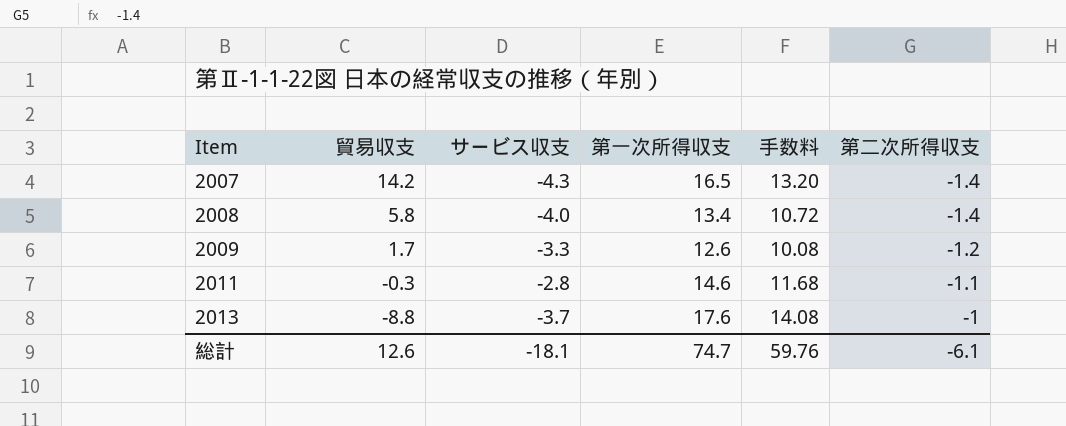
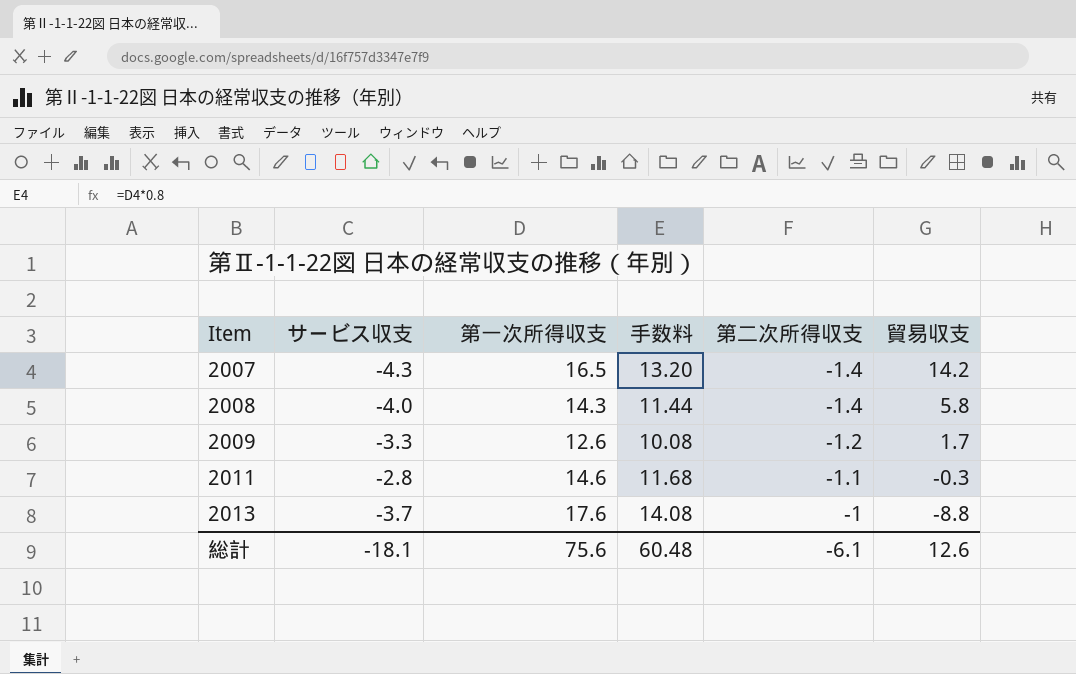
column 貿易収支 | position: 2 -> 6
2008 | 第一次所得収支: 13.4 -> 14.3
2008 | 手数料: 10.72 -> 11.44
総計 | 第一次所得収支: 74.7 -> 75.6
総計 | 手数料: 59.76 -> 60.48

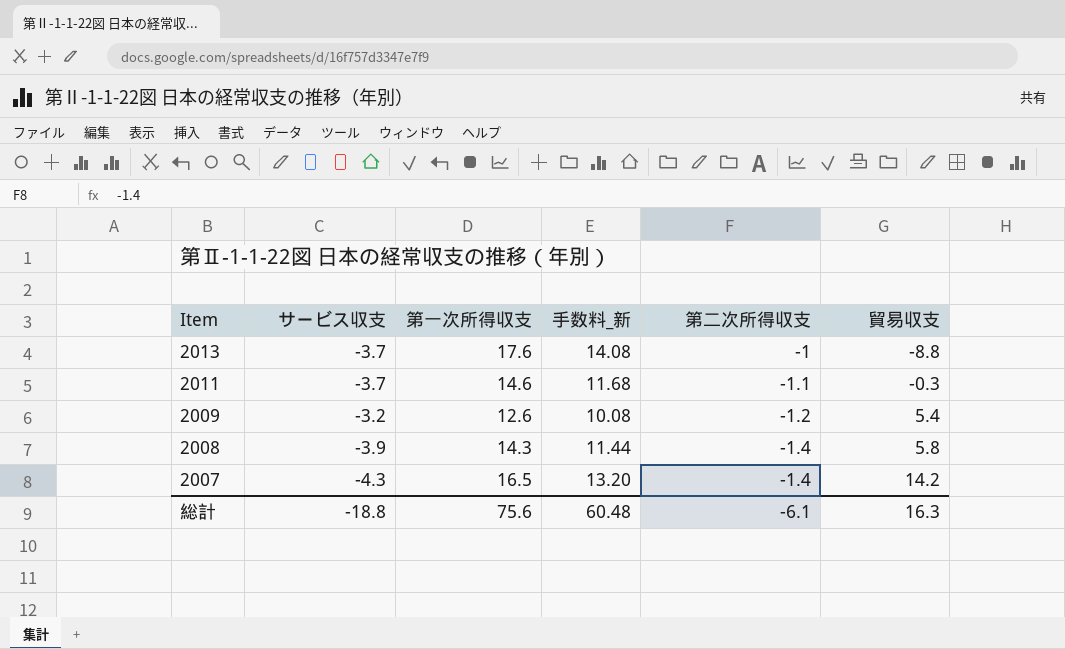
row order: Item ascending -> Item descending
column name: 手数料 -> 手数料_新
2011 | サービス収支: -2.8 -> -3.7
2009 | サービス収支: -3.3 -> -3.2
2009 | 貿易収支: 1.7 -> 5.4
2008 | サービス収支: -4.0 -> -3.9
総計 | サービス収支: -18.1 -> -18.8
総計 | 貿易収支: 12.6 -> 16.3

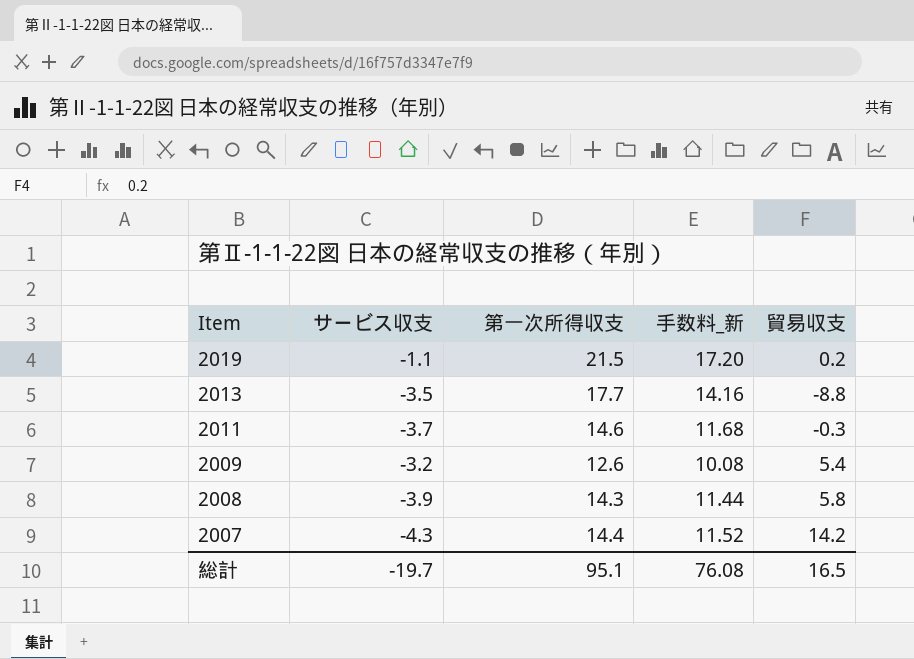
column 第二次所得収支 | position: 5 -> none
row 2019: none -> -1.1 | 21.5 | 17.20 | 0.2
2013 | サービス収支: -3.7 -> -3.5
2013 | 第一次所得収支: 17.6 -> 17.7
2013 | 手数料_新: 14.08 -> 14.16
2007 | 第一次所得収支: 16.5 -> 14.4
2007 | 手数料_新: 13.20 -> 11.52
総計 | サービス収支: -18.8 -> -19.7
総計 | 第一次所得収支: 75.6 -> 95.1
総計 | 手数料_新: 60.48 -> 76.08
総計 | 貿易収支: 16.3 -> 16.5

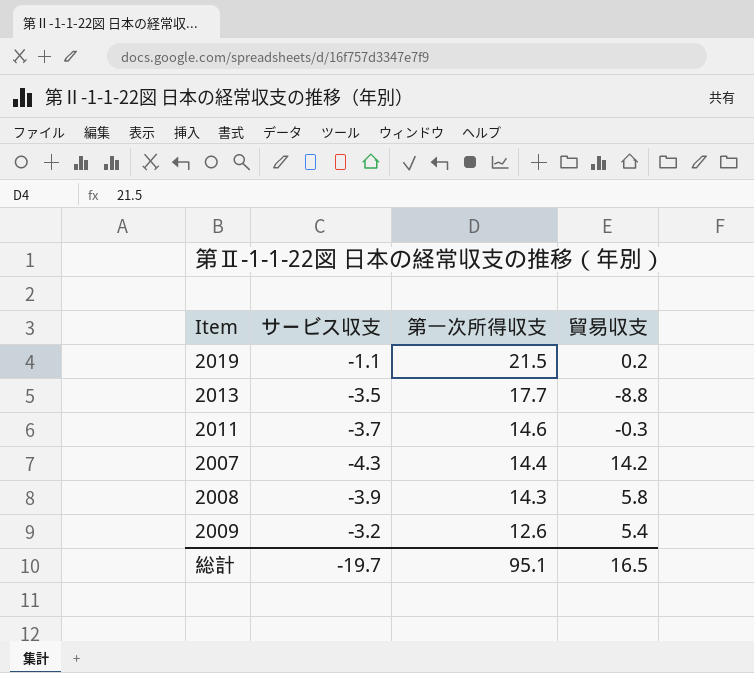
row order: Item descending -> 第一次所得収支 descending
column 手数料_新 | formula: [第一次所得収支] * 0.8 -> none

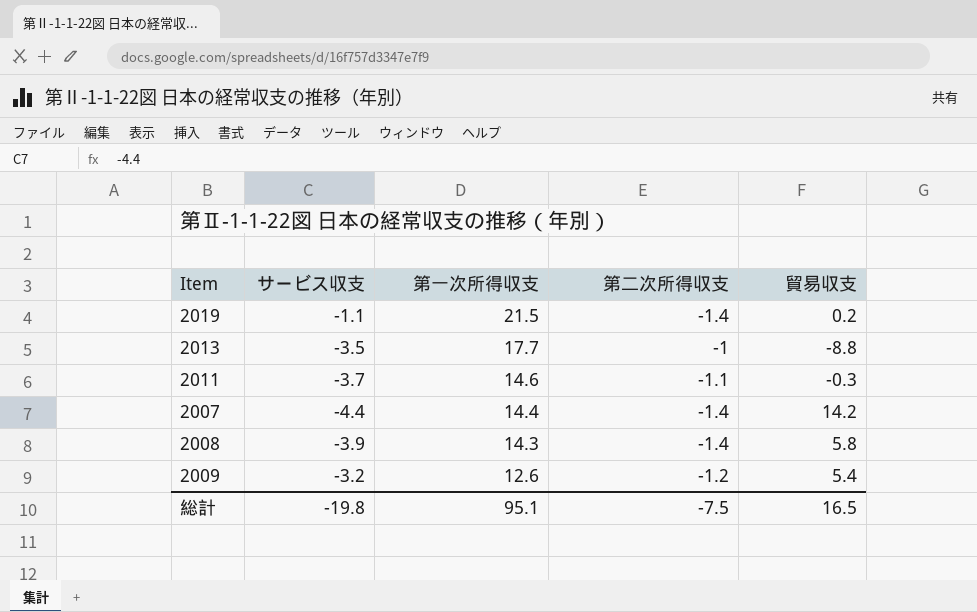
column 第二次所得収支 | position: none -> 4
2007 | サービス収支: -4.3 -> -4.4
総計 | サービス収支: -19.7 -> -19.8

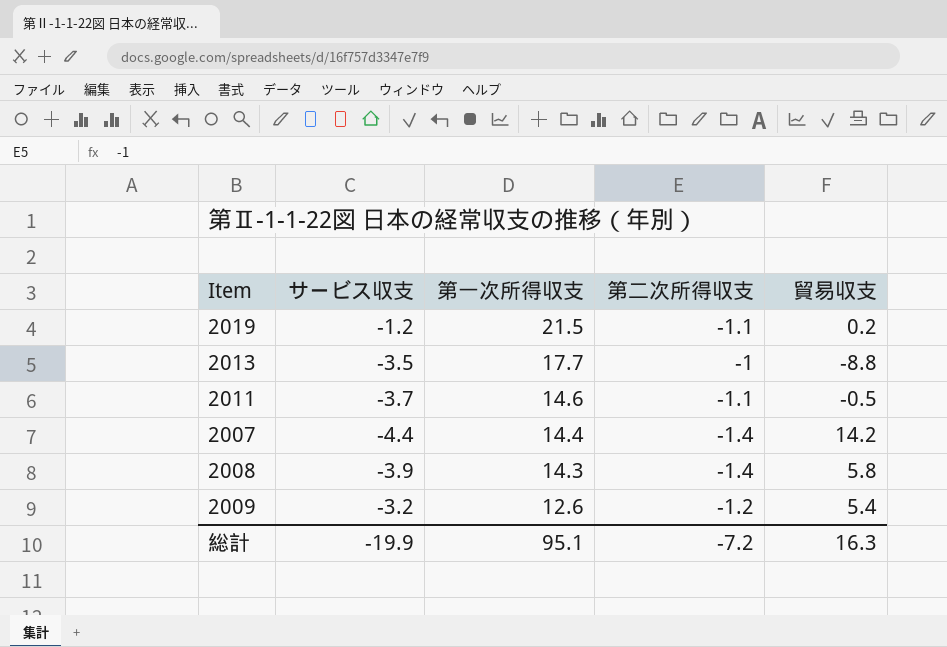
2019 | サービス収支: -1.1 -> -1.2
2019 | 第二次所得収支: -1.4 -> -1.1
2011 | 貿易収支: -0.3 -> -0.5
総計 | サービス収支: -19.8 -> -19.9
総計 | 第二次所得収支: -7.5 -> -7.2
総計 | 貿易収支: 16.5 -> 16.3

